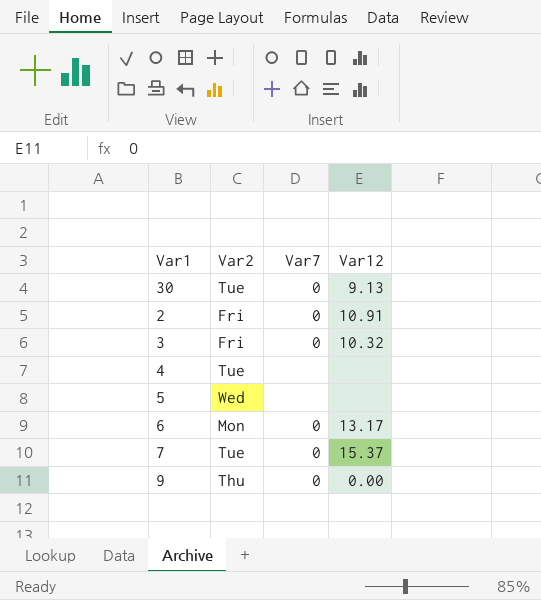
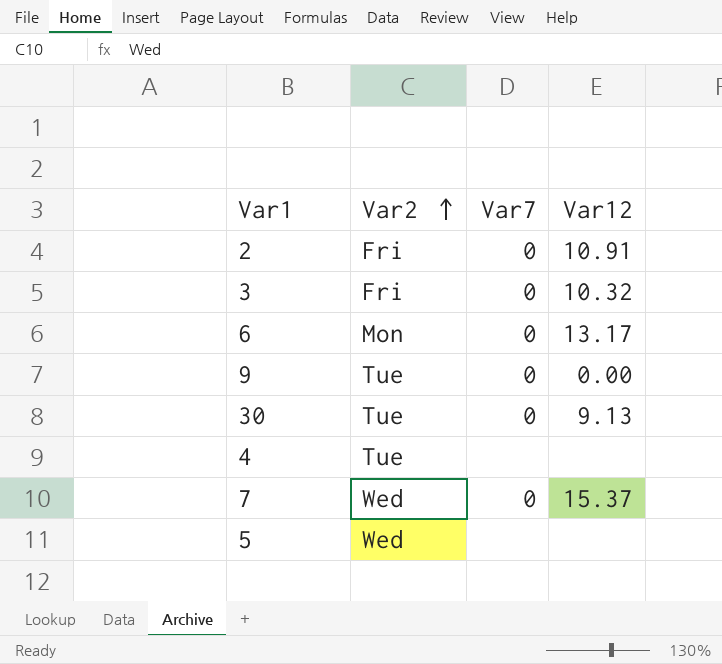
row order: none -> Var2 ascending
9 | Var2: Thu -> Tue
7 | Var2: Tue -> Wed

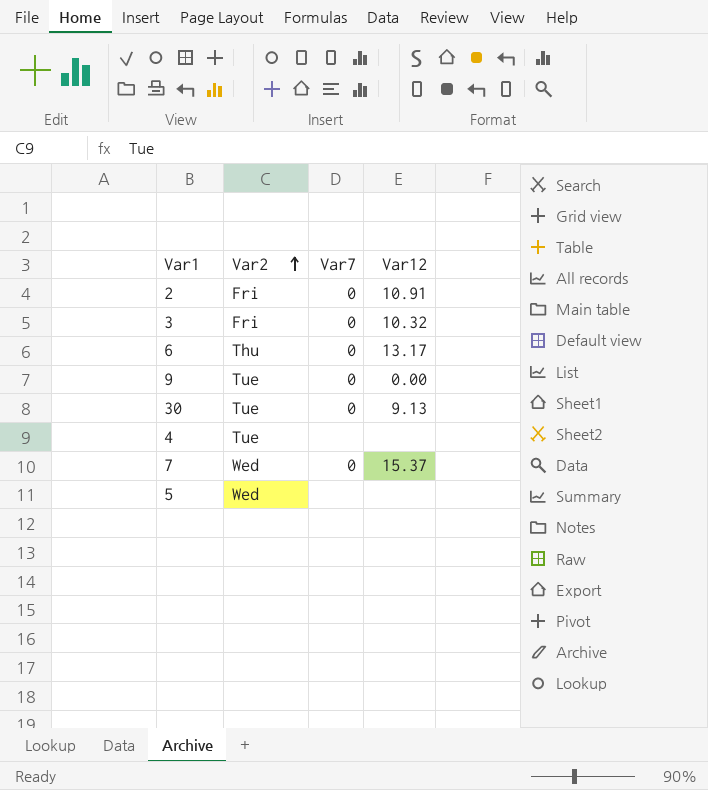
6 | Var2: Mon -> Thu

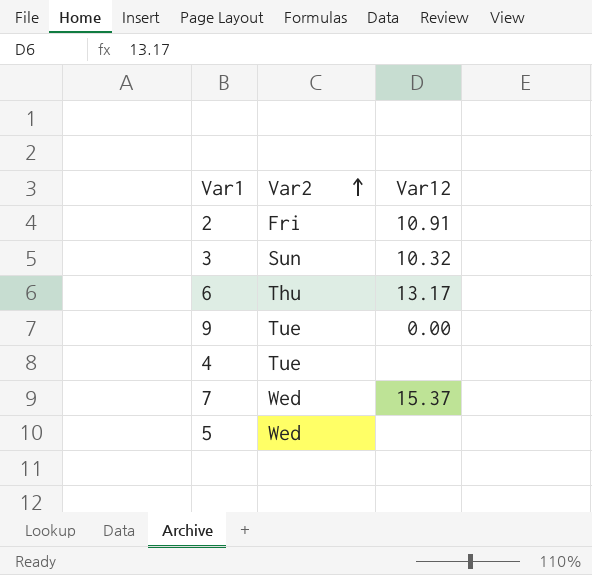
column Var7 | position: 3 -> none
row 30: Tue | 0 | 9.13 -> none
3 | Var2: Fri -> Sun

